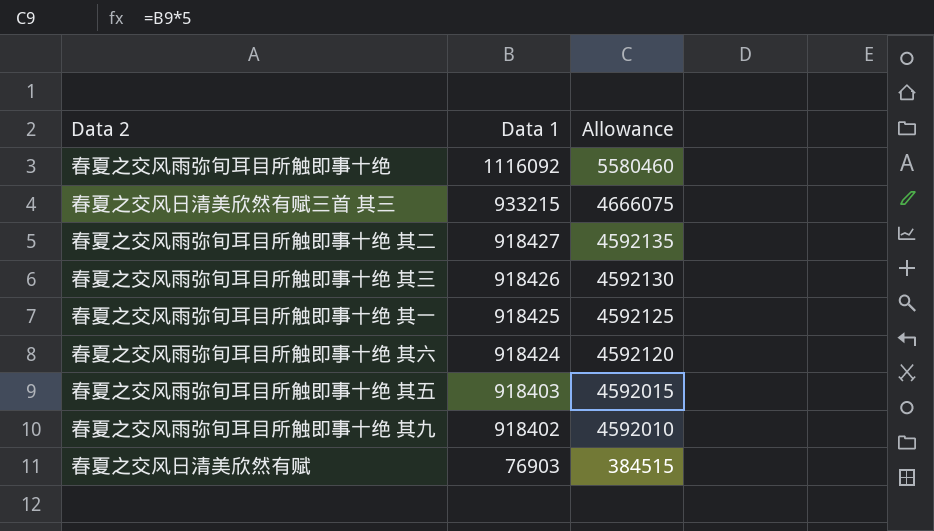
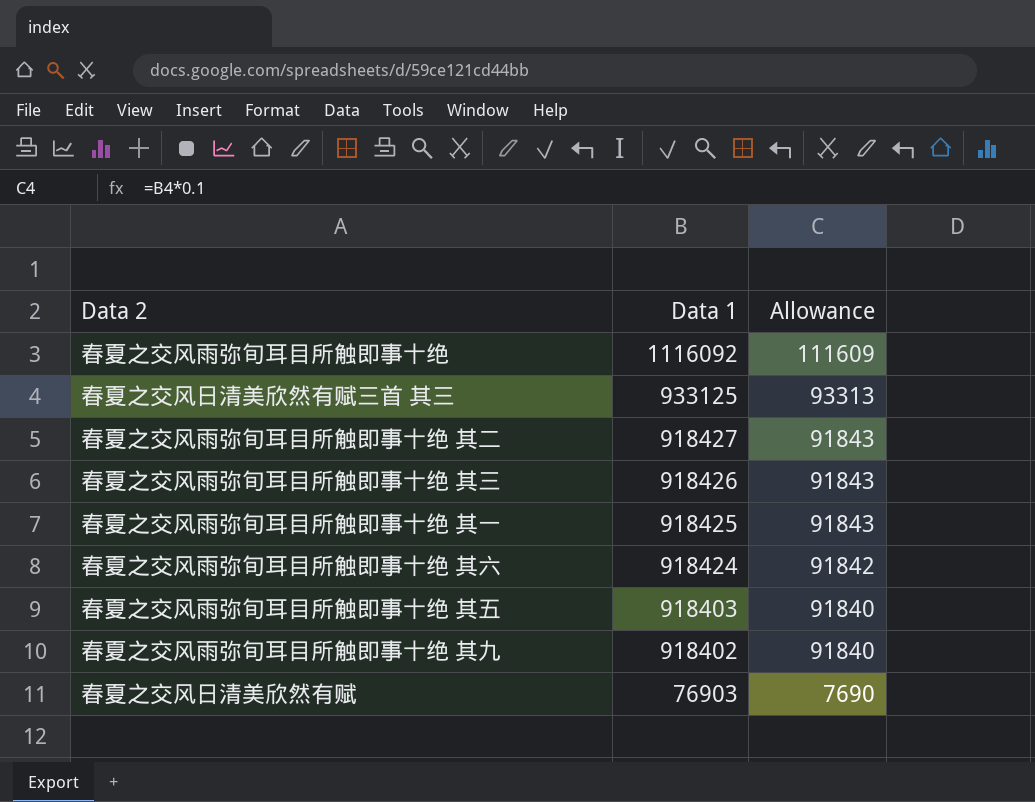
column Allowance | formula: [Data 1] * 5 -> [Data 1] * 0.1
春夏之交风日清美欣然有赋三首 其三 | Data 1: 933215 -> 933125

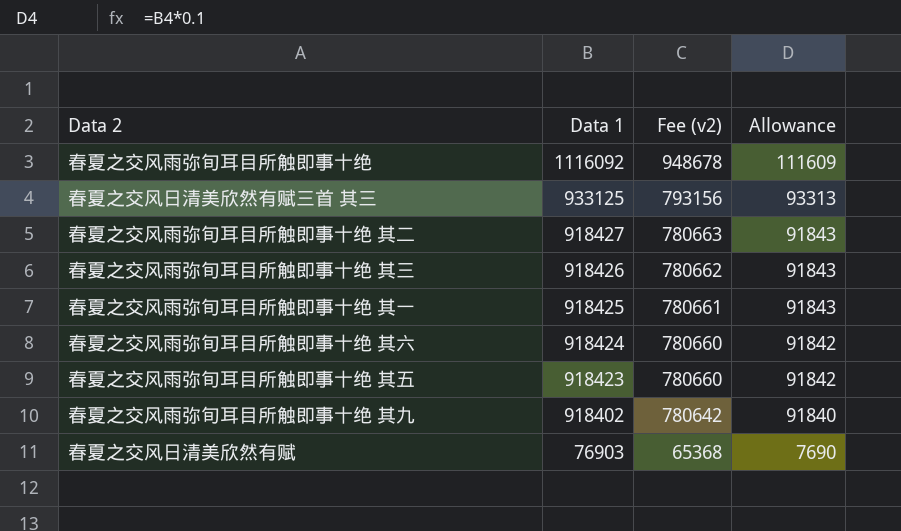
column Fee (v2) | formula: none -> [Data 1] * 0.85
春夏之交风雨弥旬耳目所触即事十绝 其五 | Data 1: 918403 -> 918423
春夏之交风雨弥旬耳目所触即事十绝 其五 | Allowance: 91840 -> 91842

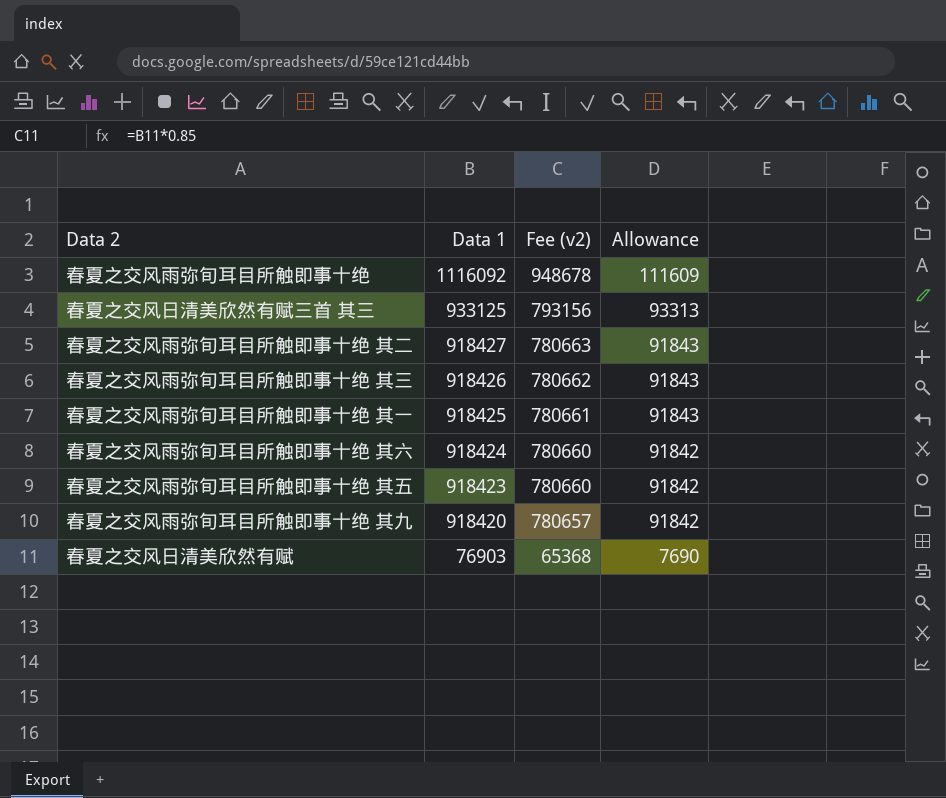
春夏之交风雨弥旬耳目所触即事十绝 其九 | Data 1: 918402 -> 918420
春夏之交风雨弥旬耳目所触即事十绝 其九 | Fee (v2): 780642 -> 780657
春夏之交风雨弥旬耳目所触即事十绝 其九 | Allowance: 91840 -> 91842

